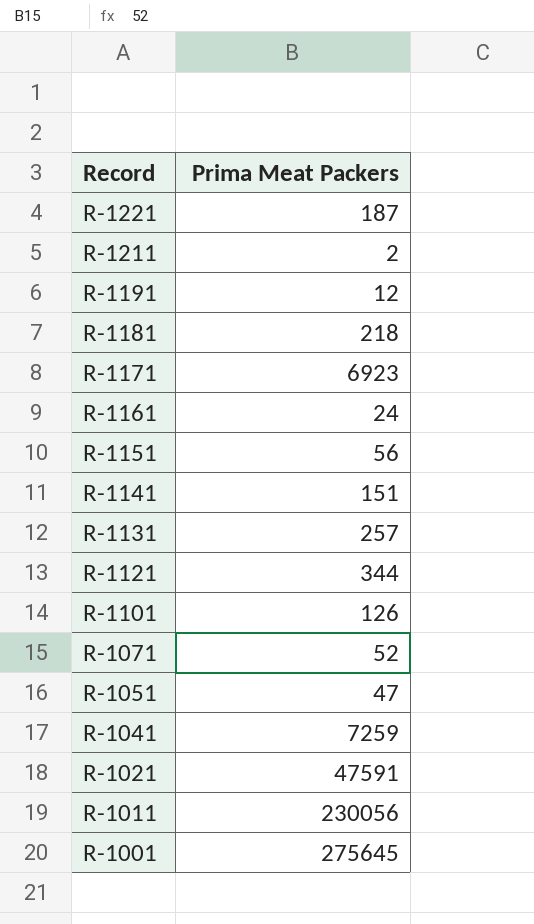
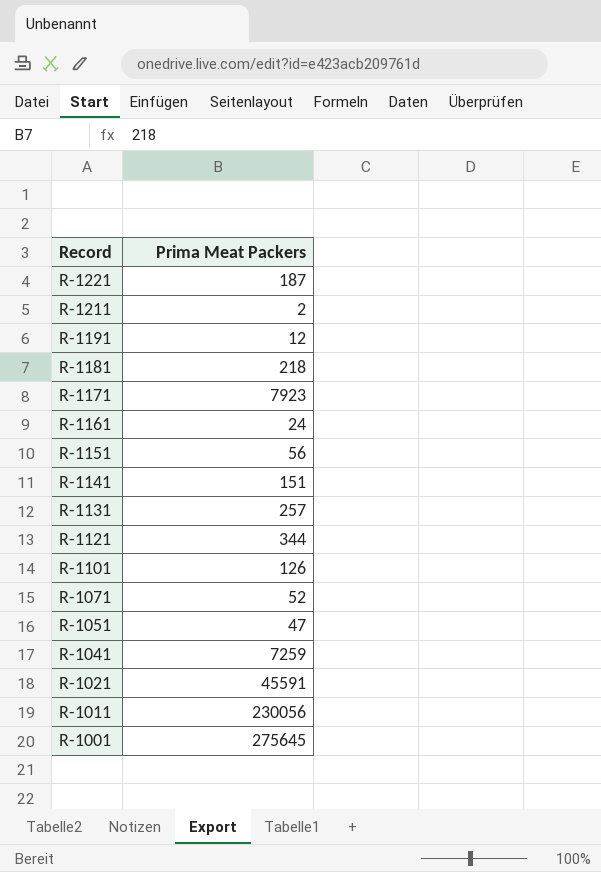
R-1171 | Prima Meat Packers: 6923 -> 7923
R-1021 | Prima Meat Packers: 47591 -> 45591

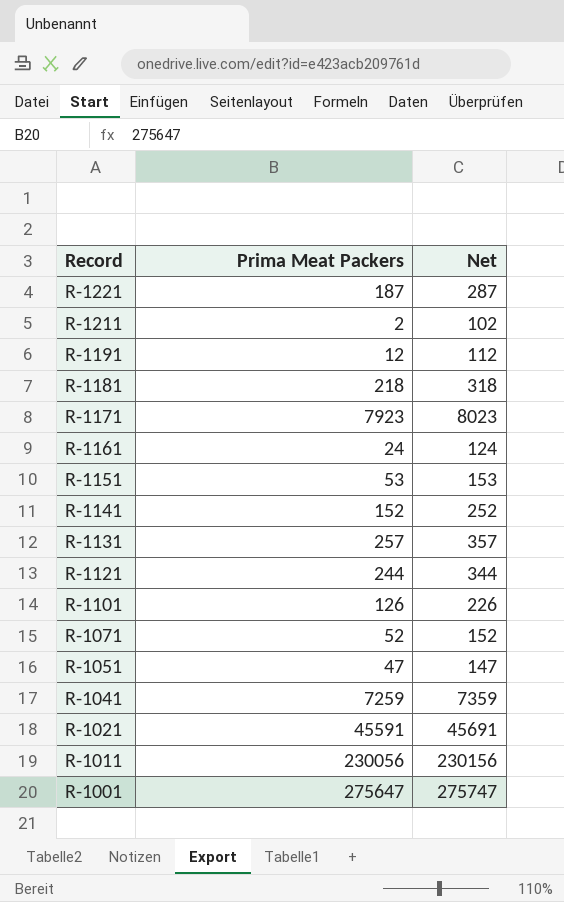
column Net | formula: none -> [Prima Meat Packers] + 100
R-1151 | Prima Meat Packers: 56 -> 53
R-1141 | Prima Meat Packers: 151 -> 152
R-1121 | Prima Meat Packers: 344 -> 244
R-1001 | Prima Meat Packers: 275645 -> 275647

